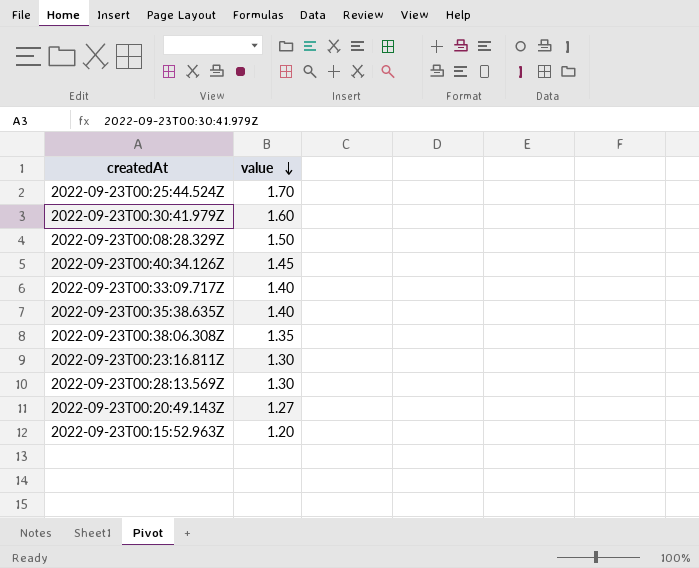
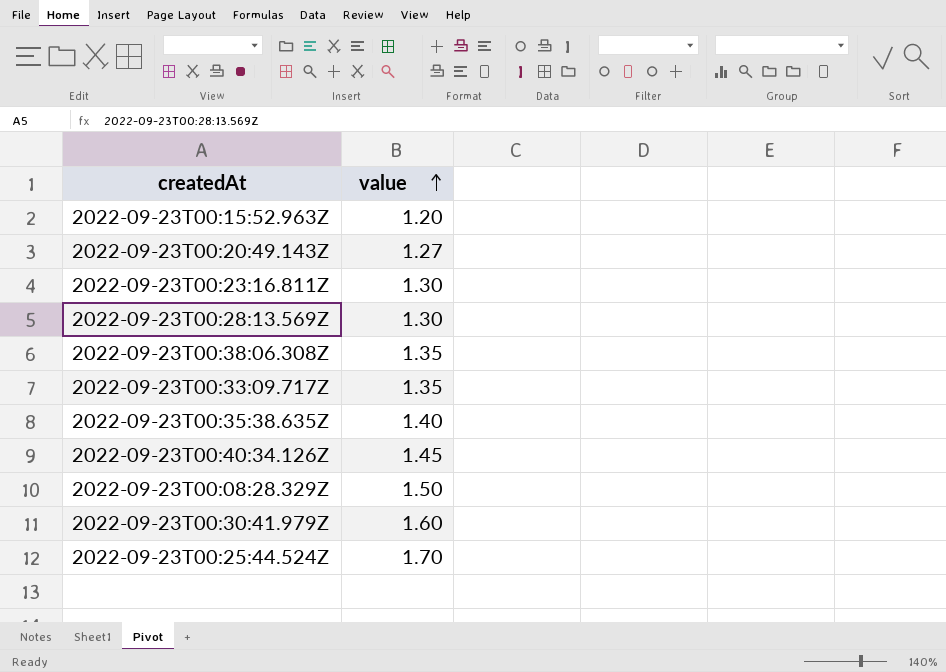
row order: value descending -> value ascending
2022-09-23T00:33:09.717Z | value: 1.40 -> 1.35

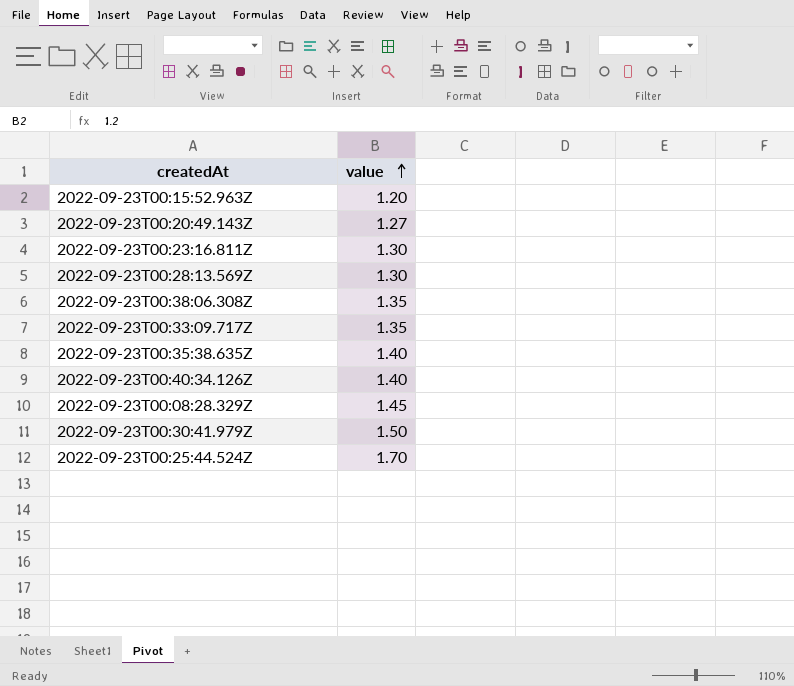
2022-09-23T00:40:34.126Z | value: 1.45 -> 1.40
2022-09-23T00:08:28.329Z | value: 1.50 -> 1.45
2022-09-23T00:30:41.979Z | value: 1.60 -> 1.50

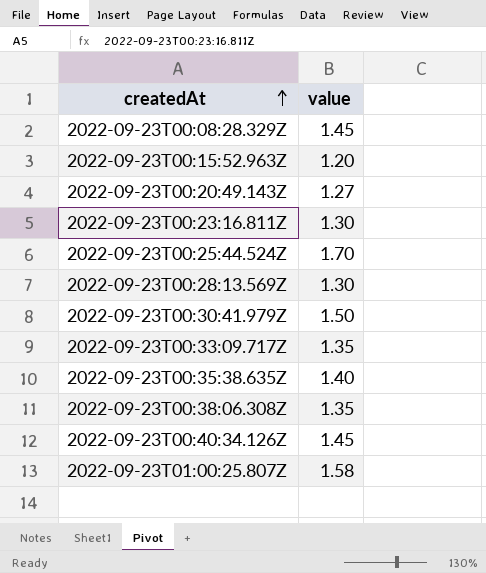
row order: value ascending -> createdAt ascending
2022-09-23T00:40:34.126Z | value: 1.40 -> 1.45
row 2022-09-23T01:00:25.807Z: none -> 1.58

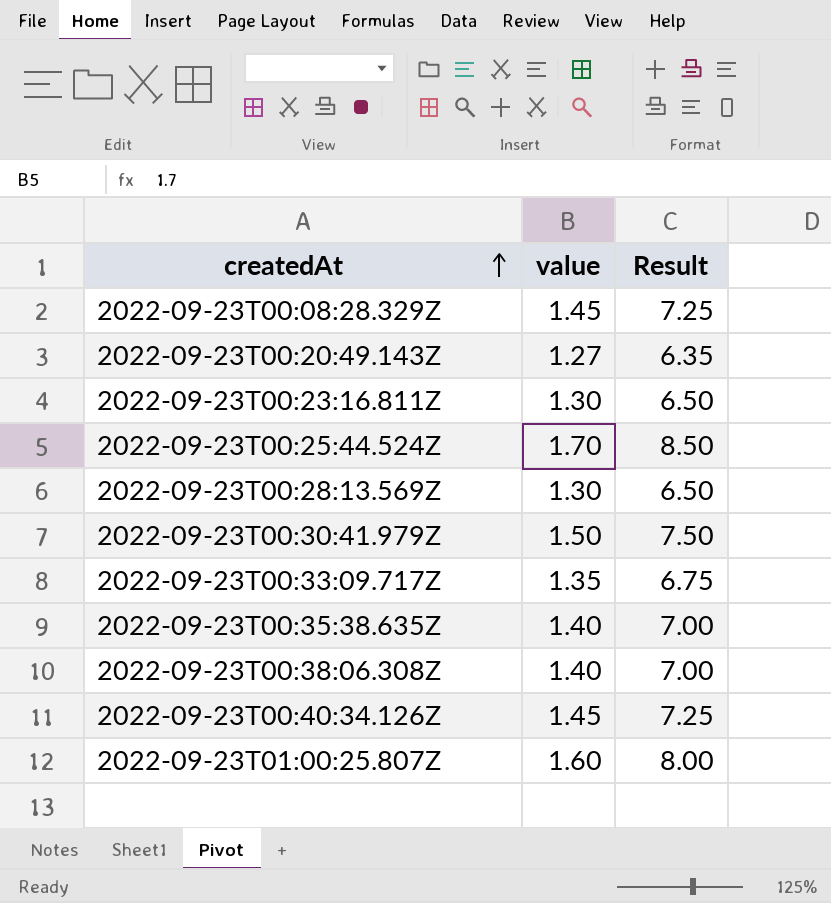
column Result | formula: none -> [value] * 5
row 2022-09-23T00:15:52.963Z: 1.20 -> none
2022-09-23T00:38:06.308Z | value: 1.35 -> 1.40
2022-09-23T01:00:25.807Z | value: 1.58 -> 1.60

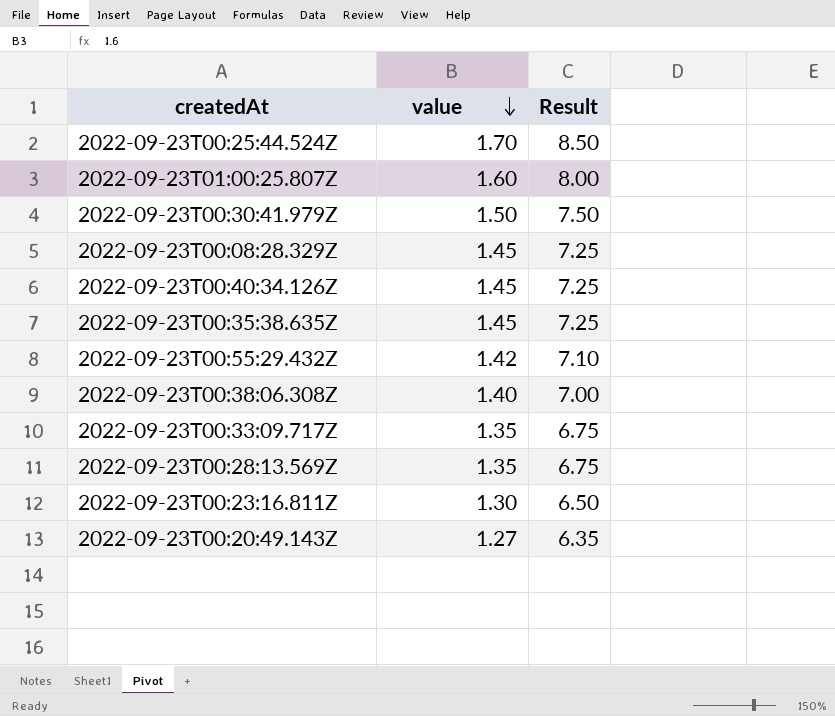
row order: createdAt ascending -> value descending
2022-09-23T00:35:38.635Z | value: 1.40 -> 1.45
2022-09-23T00:35:38.635Z | Result: 7.00 -> 7.25
row 2022-09-23T00:55:29.432Z: none -> 1.42 | 7.10
2022-09-23T00:28:13.569Z | value: 1.30 -> 1.35
2022-09-23T00:28:13.569Z | Result: 6.50 -> 6.75

